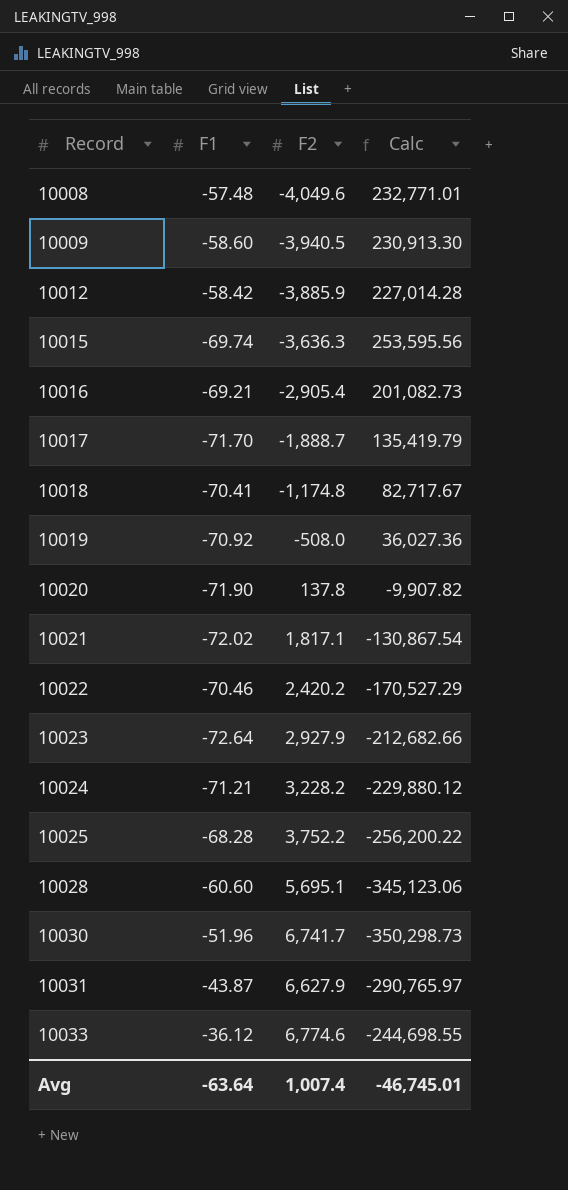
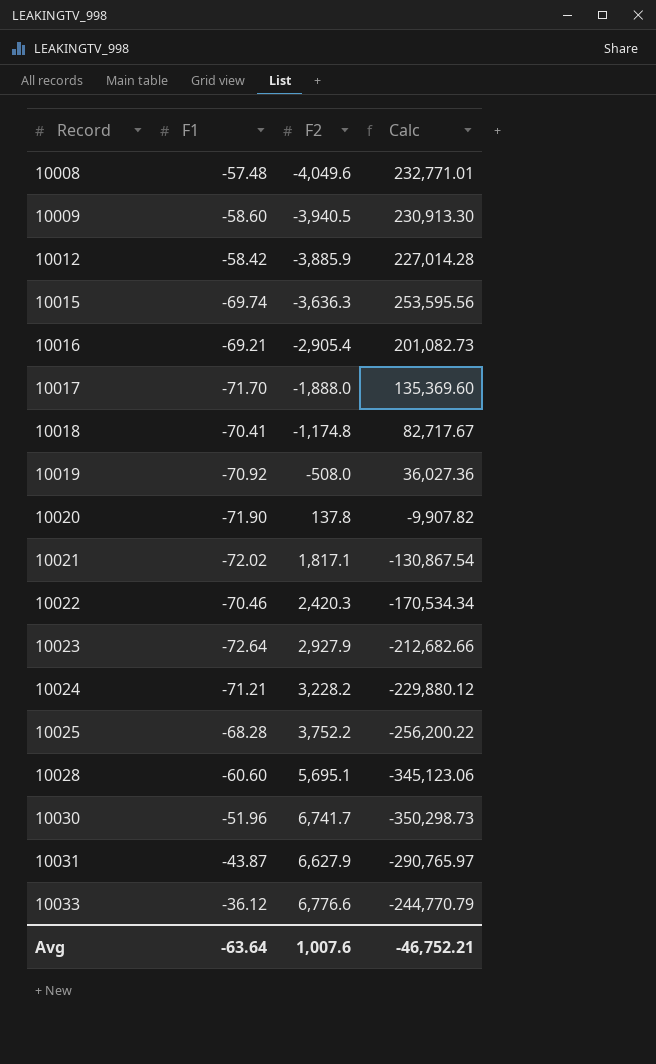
10017 | F2: -1,888.7 -> -1,888.0
10017 | Calc: 135,419.79 -> 135,369.60
10022 | F2: 2,420.2 -> 2,420.3
10022 | Calc: -170,527.29 -> -170,534.34
10033 | F2: 6,774.6 -> 6,776.6
10033 | Calc: -244,698.55 -> -244,770.79
Avg | F2: 1,007.4 -> 1,007.6
Avg | Calc: -46,745.01 -> -46,752.21

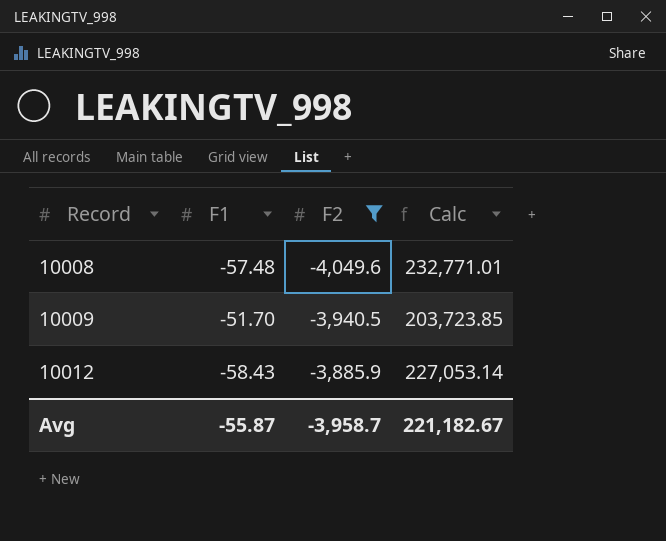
filter: none -> F2 <= -3,885.9
10009 | F1: -58.60 -> -51.70
10009 | Calc: 230,913.30 -> 203,723.85
10012 | F1: -58.42 -> -58.43
10012 | Calc: 227,014.28 -> 227,053.14
Avg | F1: -63.64 -> -55.87
Avg | F2: 1,007.6 -> -3,958.7
Avg | Calc: -46,752.21 -> 221,182.67

